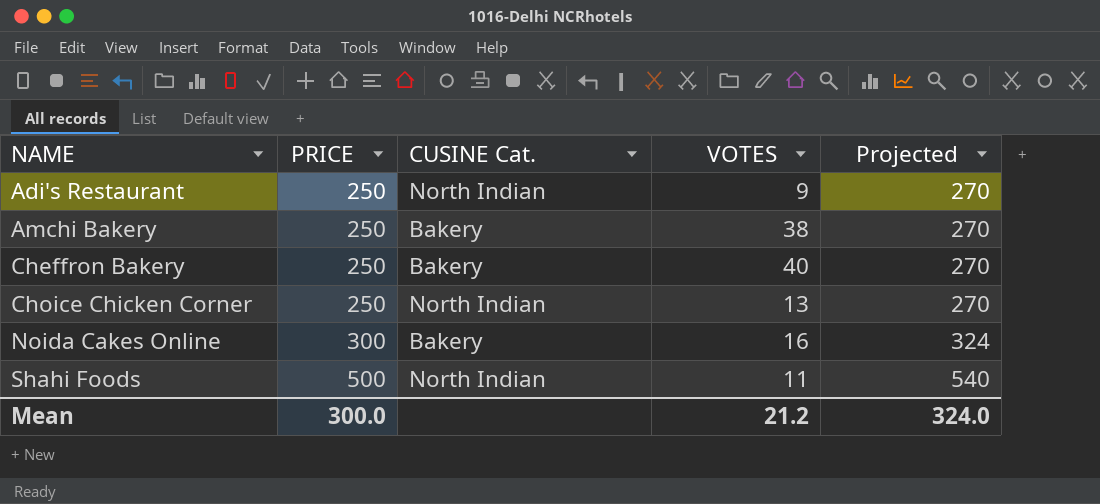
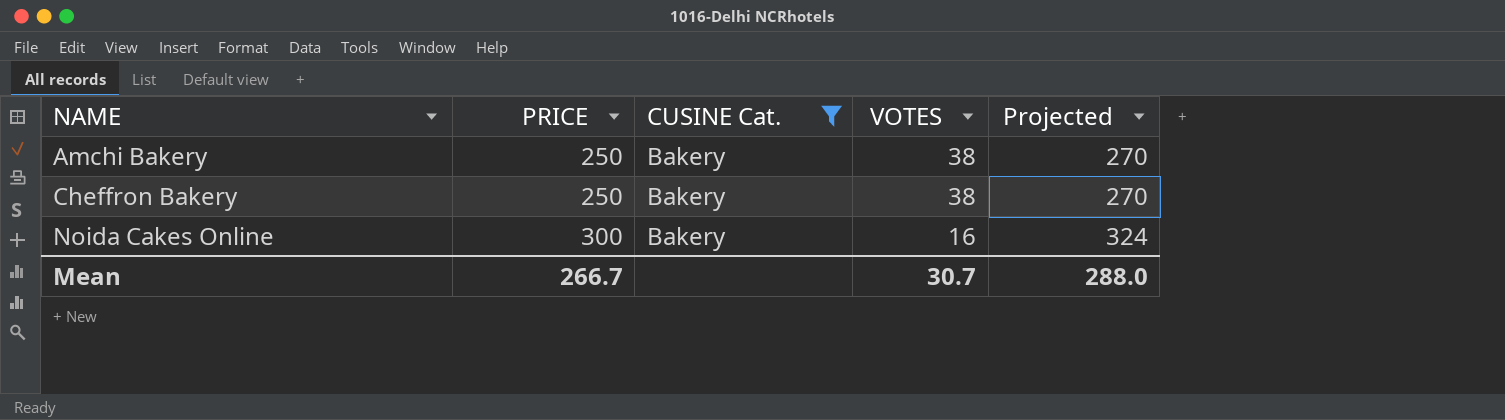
filter: none -> CUSINE Cat. = Bakery
Cheffron Bakery | VOTES: 40 -> 38
Mean | PRICE: 300.0 -> 266.7
Mean | VOTES: 21.2 -> 30.7
Mean | Projected: 324.0 -> 288.0

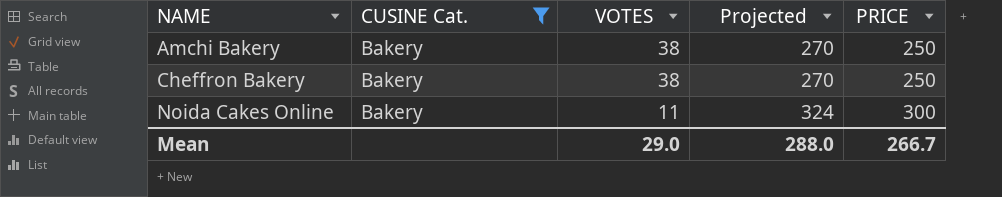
column PRICE | position: 2 -> 5
Noida Cakes Online | VOTES: 16 -> 11
Mean | VOTES: 30.7 -> 29.0

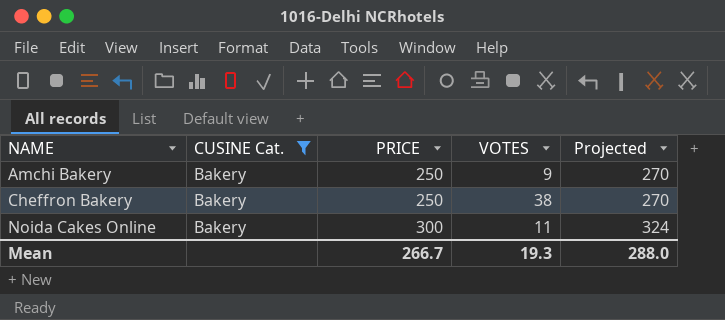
column PRICE | position: 5 -> 3
Amchi Bakery | VOTES: 38 -> 9
Mean | VOTES: 29.0 -> 19.3

